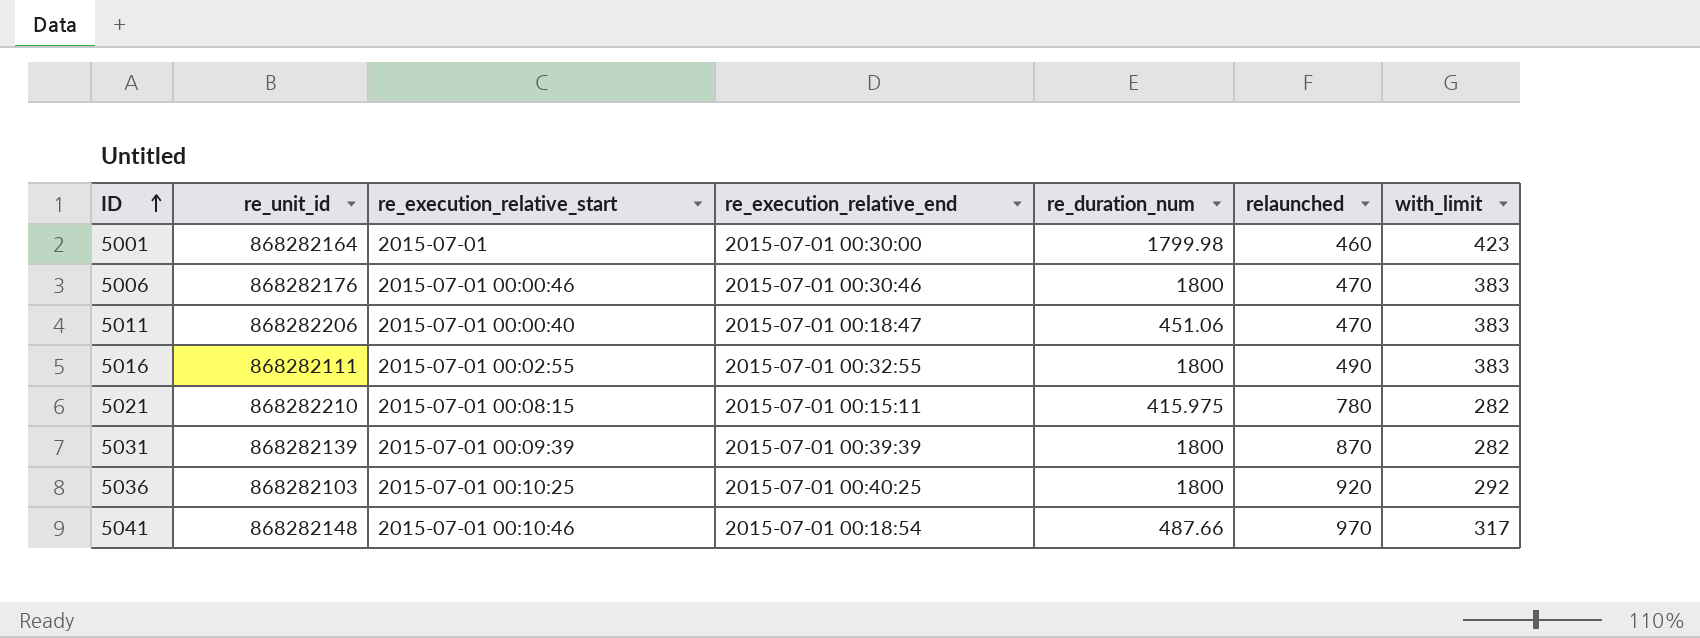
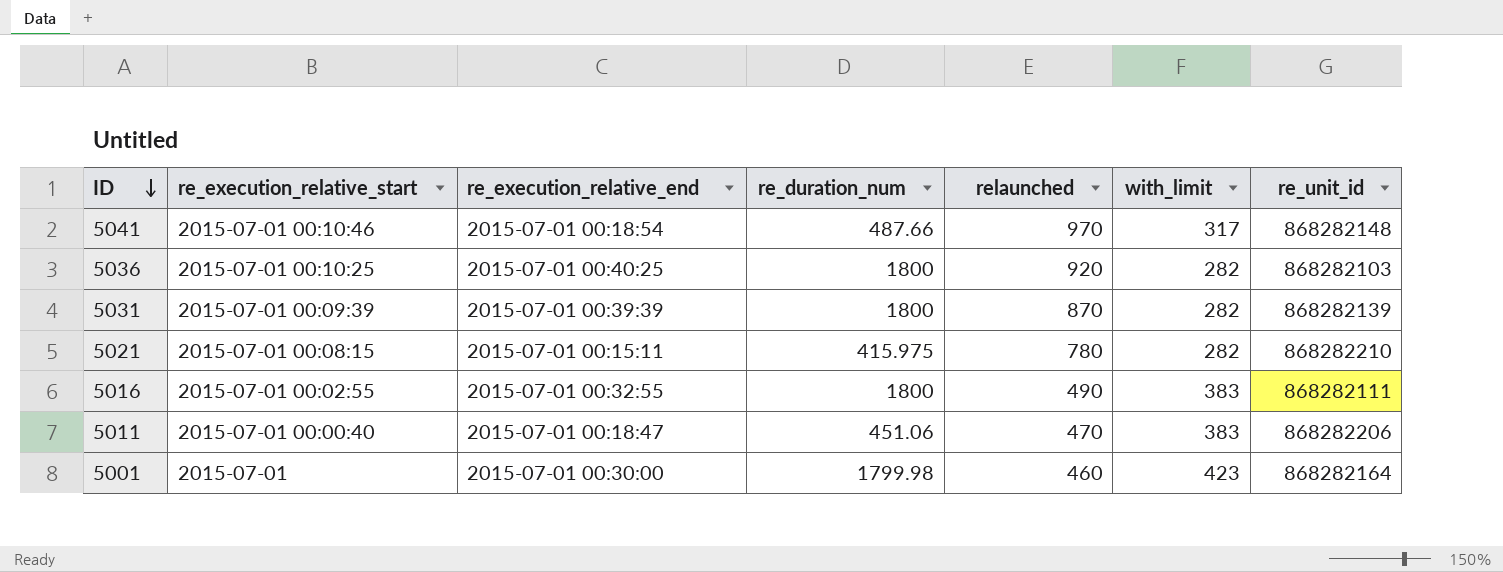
row order: ID ascending -> ID descending
column re_unit_id | position: 2 -> 7
row 5006: 868282176 | 2015-07-01 00:00:46 | 2015-07-01 00:30:46 | 1800 | 470 | 383 -> none
5036 | with_limit: 292 -> 282

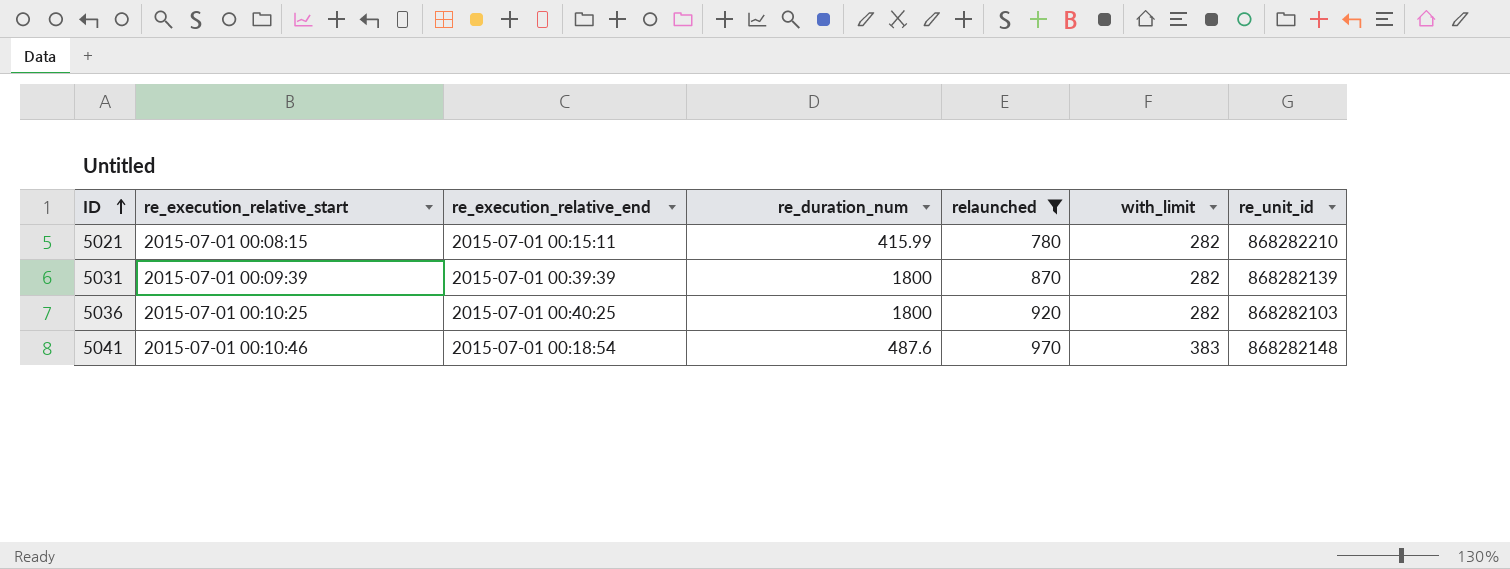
filter: none -> relaunched >= 780
row order: ID descending -> ID ascending
5021 | re_duration_num: 415.975 -> 415.99
5041 | re_duration_num: 487.66 -> 487.6
5041 | with_limit: 317 -> 383

